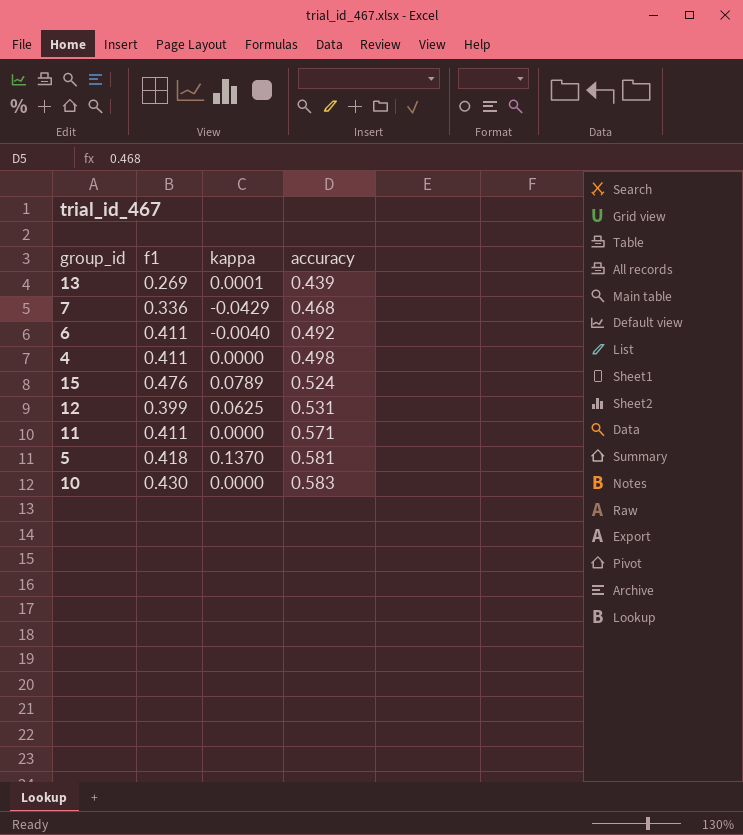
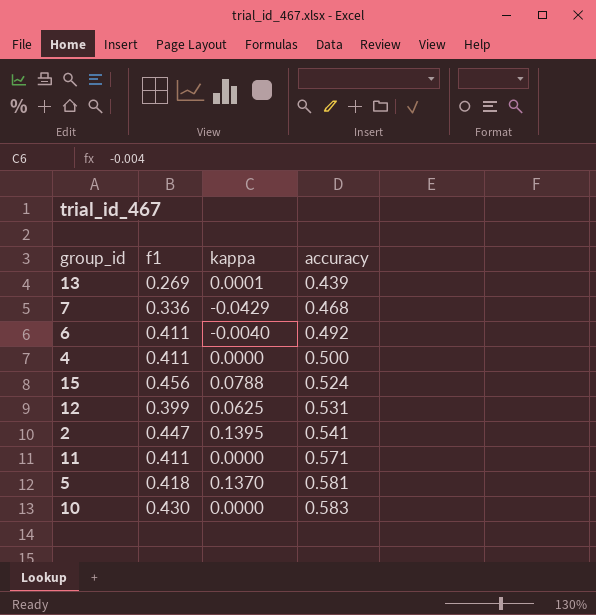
4 | accuracy: 0.498 -> 0.500
15 | f1: 0.476 -> 0.456
15 | kappa: 0.0789 -> 0.0788
row 2: none -> 0.447 | 0.1395 | 0.541

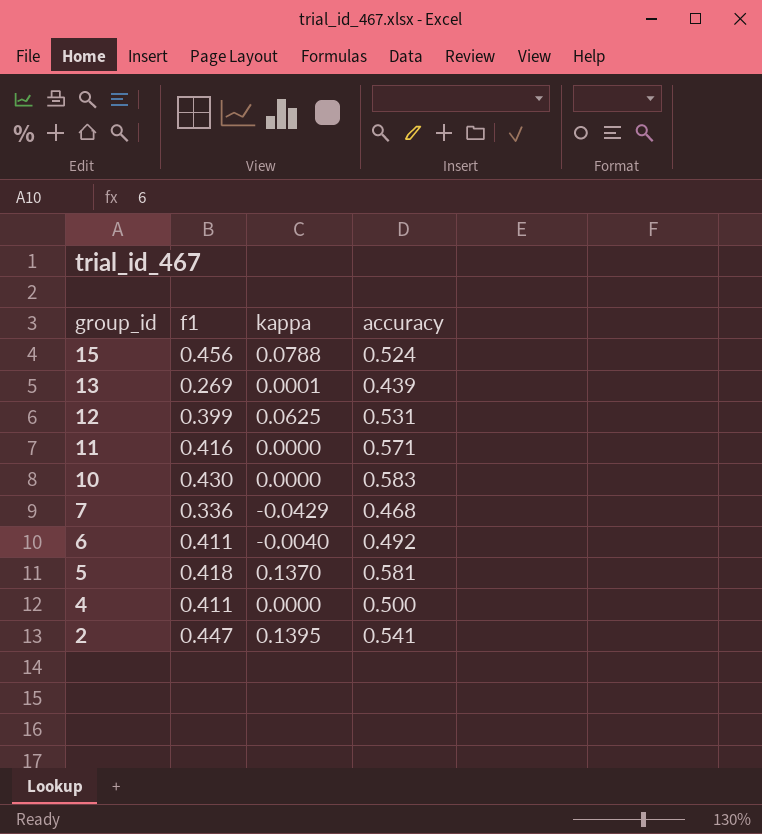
row order: accuracy ascending -> group_id descending
11 | f1: 0.411 -> 0.416

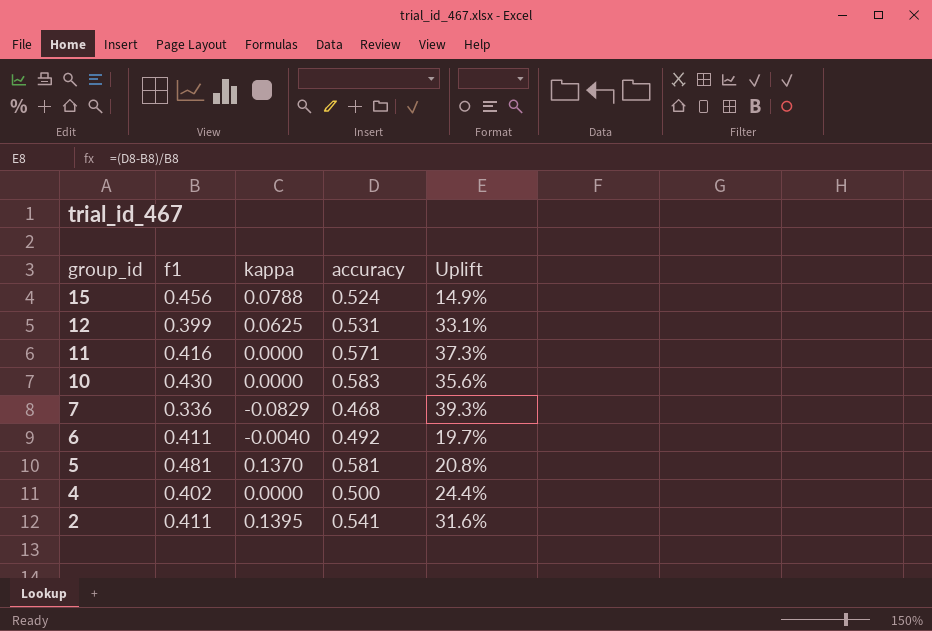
column Uplift | formula: none -> ([accuracy] - [f1]) / [f1]
row 13: 0.269 | 0.0001 | 0.439 -> none
7 | kappa: -0.0429 -> -0.0829
5 | f1: 0.418 -> 0.481
4 | f1: 0.411 -> 0.402
2 | f1: 0.447 -> 0.411

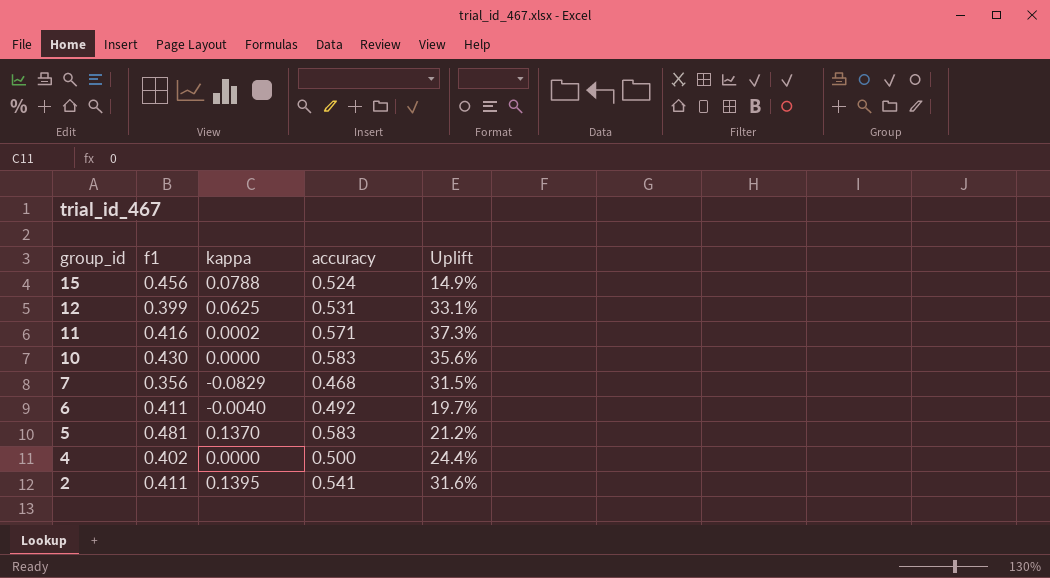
11 | kappa: 0.0000 -> 0.0002
7 | f1: 0.336 -> 0.356
7 | Uplift: 39.3% -> 31.5%
5 | accuracy: 0.581 -> 0.583
5 | Uplift: 20.8% -> 21.2%

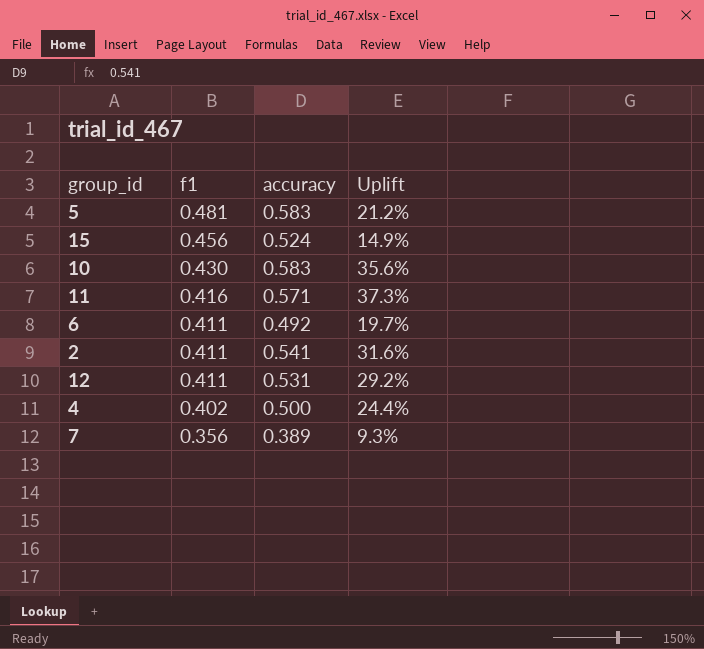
row order: group_id descending -> f1 descending
column kappa | position: 3 -> none
12 | f1: 0.399 -> 0.411
12 | Uplift: 33.1% -> 29.2%
7 | accuracy: 0.468 -> 0.389
7 | Uplift: 31.5% -> 9.3%

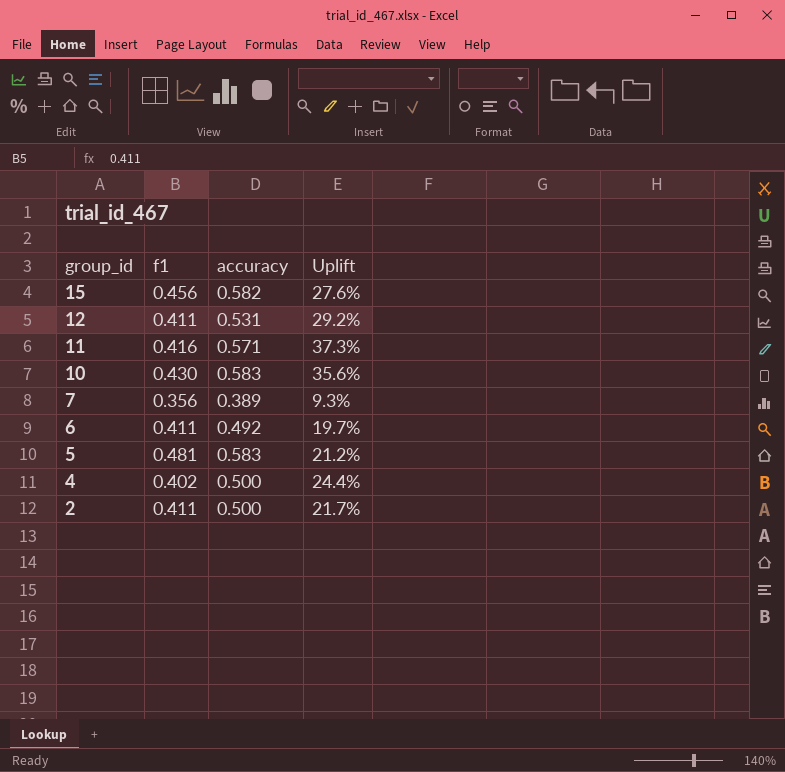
row order: f1 descending -> group_id descending
15 | accuracy: 0.524 -> 0.582
15 | Uplift: 14.9% -> 27.6%
2 | accuracy: 0.541 -> 0.500
2 | Uplift: 31.6% -> 21.7%

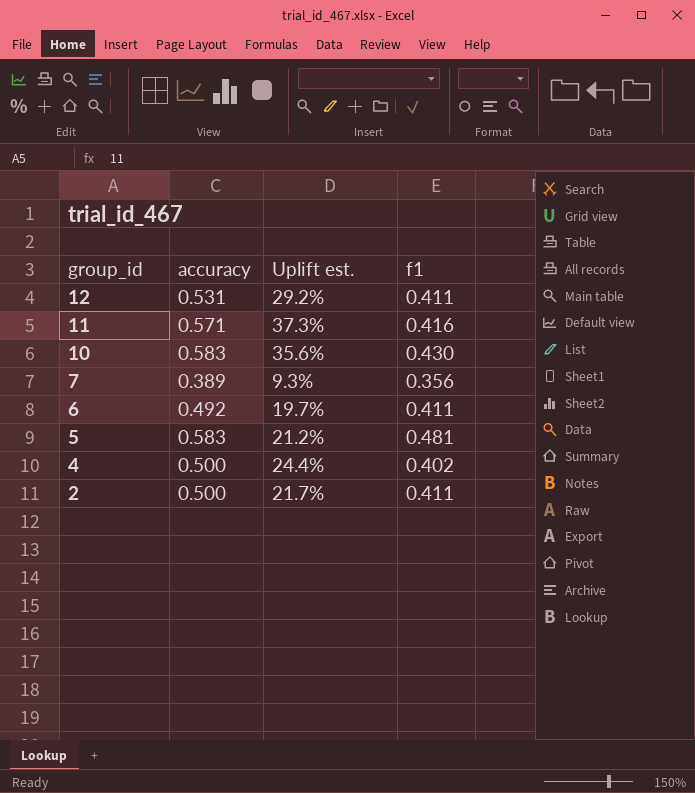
column name: Uplift -> Uplift est.
column f1 | position: 2 -> 4
row 15: 0.456 | 0.582 | 27.6% -> none

